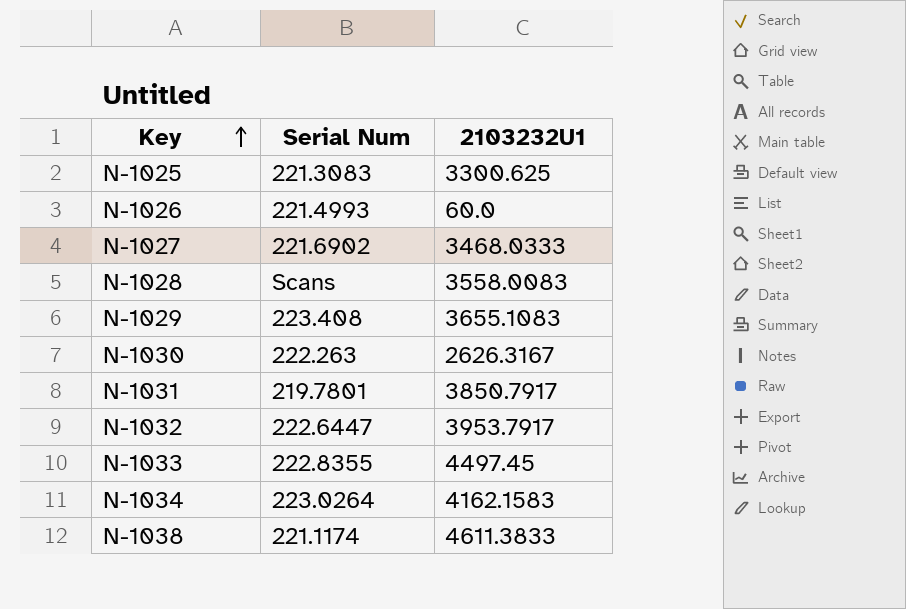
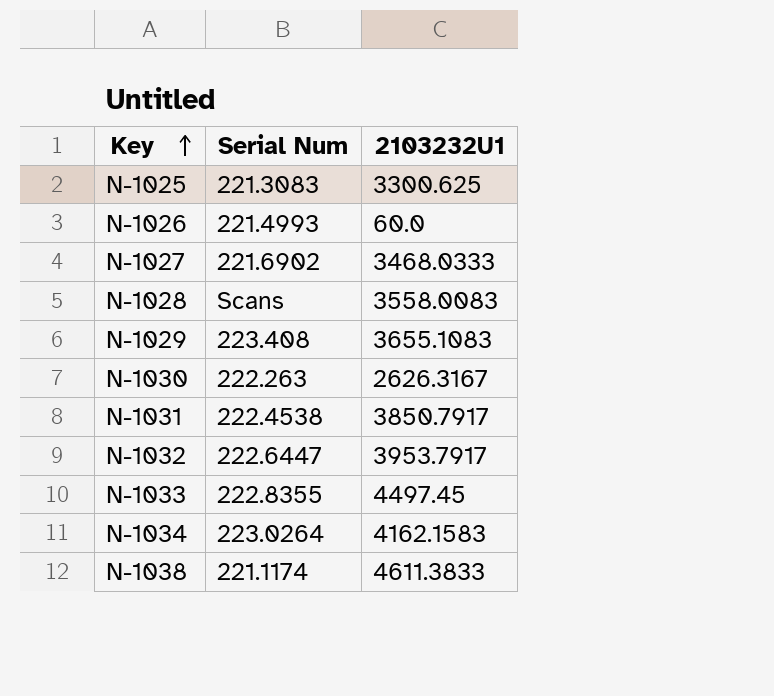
N-1031 | Serial Num: 219.7801 -> 222.4538

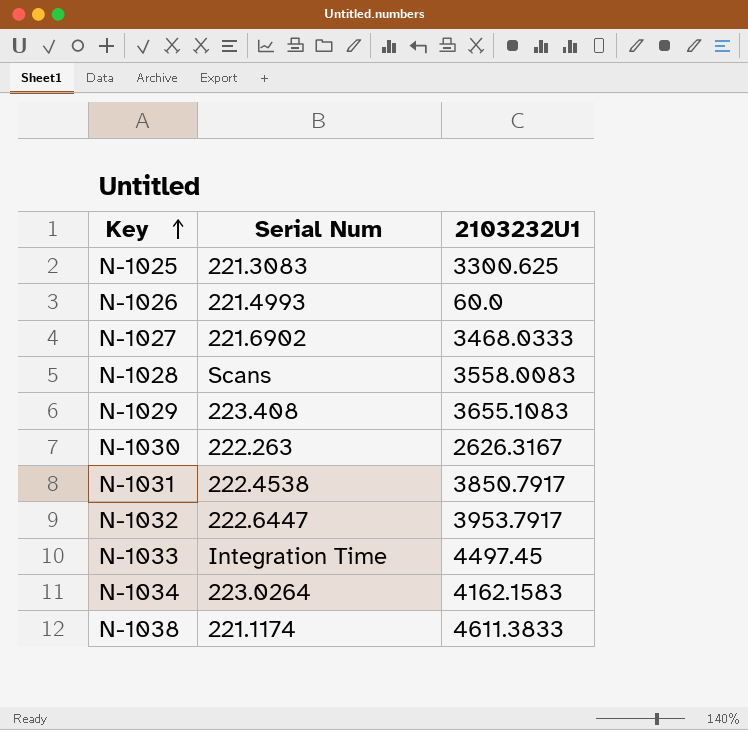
N-1033 | Serial Num: 222.8355 -> Integration Time

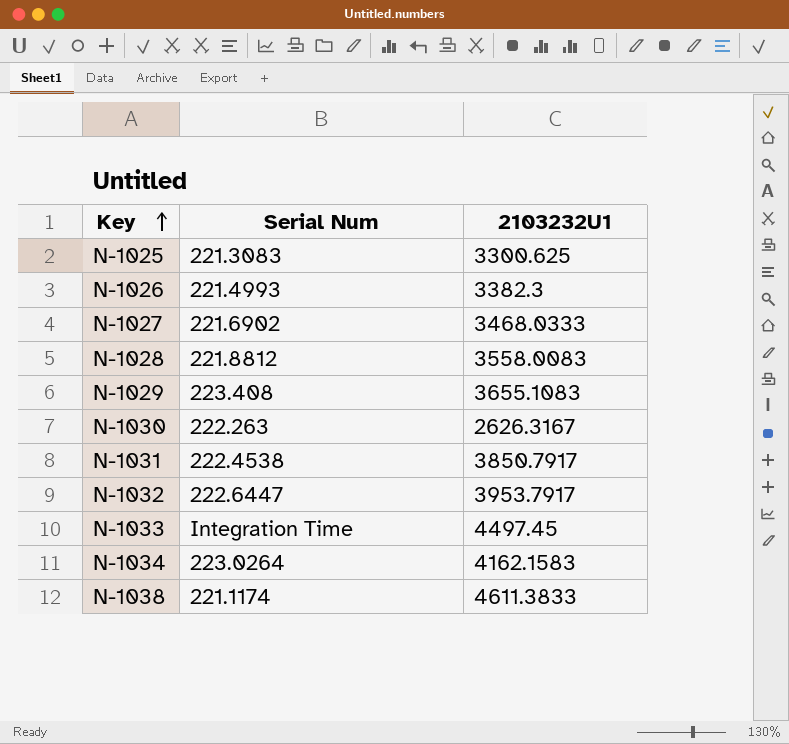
N-1026 | 2103232U1: 60.0 -> 3382.3
N-1028 | Serial Num: Scans -> 221.8812

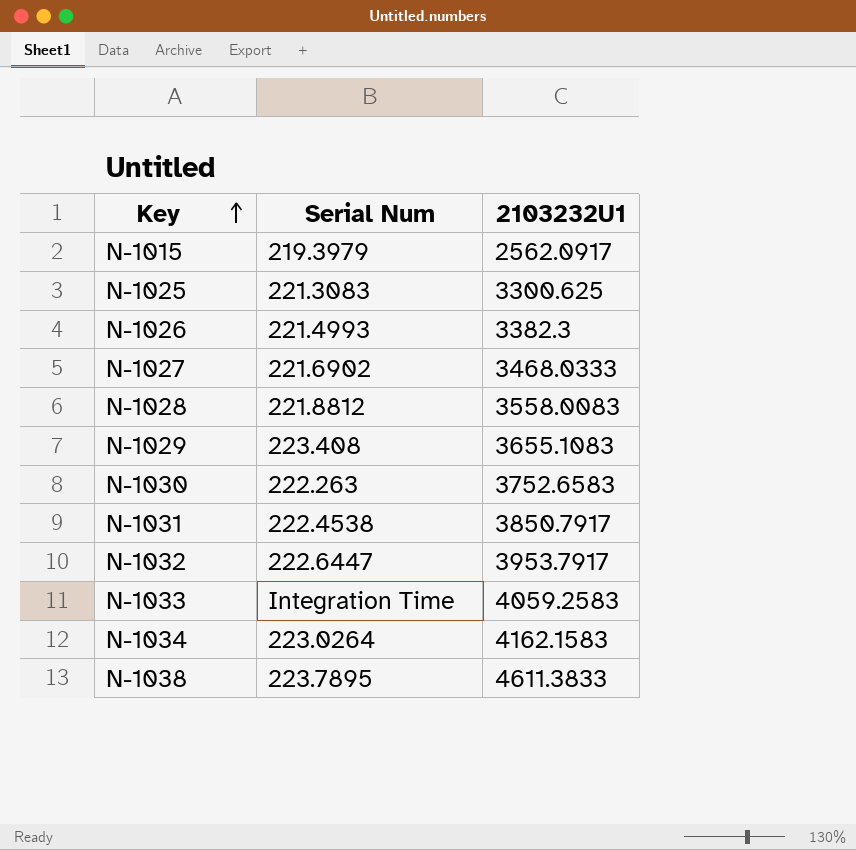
row N-1015: none -> 219.3979 | 2562.0917
N-1030 | 2103232U1: 2626.3167 -> 3752.6583
N-1033 | 2103232U1: 4497.45 -> 4059.2583
N-1038 | Serial Num: 221.1174 -> 223.7895

